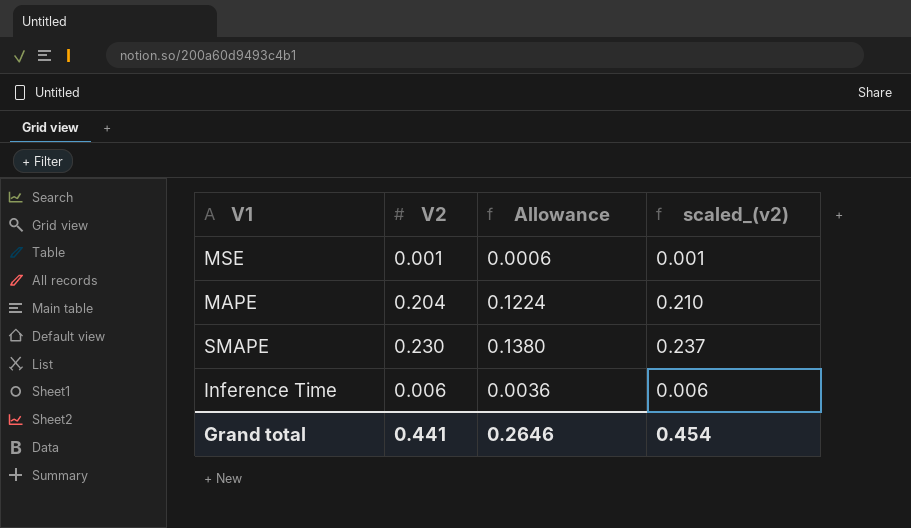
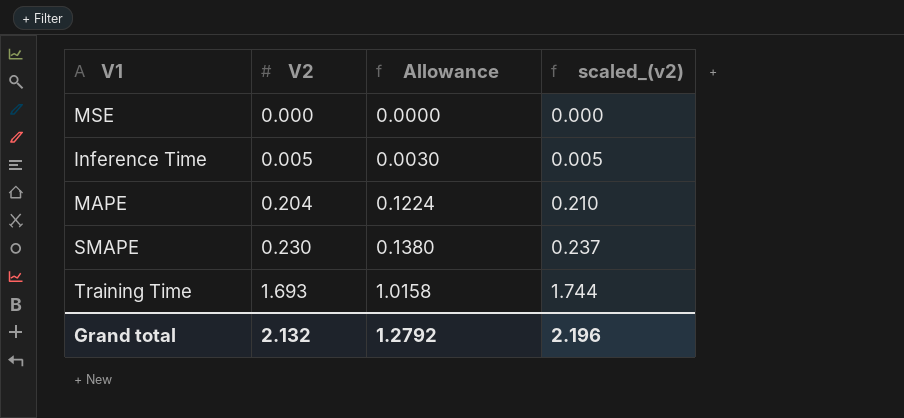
row order: none -> V2 ascending
MSE | V2: 0.001 -> 0.000
MSE | Allowance: 0.0006 -> 0.0000
MSE | scaled_(v2): 0.001 -> 0.000
Inference Time | V2: 0.006 -> 0.005
Inference Time | Allowance: 0.0036 -> 0.0030
Inference Time | scaled_(v2): 0.006 -> 0.005
row Training Time: none -> 1.693 | 1.0158 | 1.744
Grand total | V2: 0.441 -> 2.132
Grand total | Allowance: 0.2646 -> 1.2792
Grand total | scaled_(v2): 0.454 -> 2.196

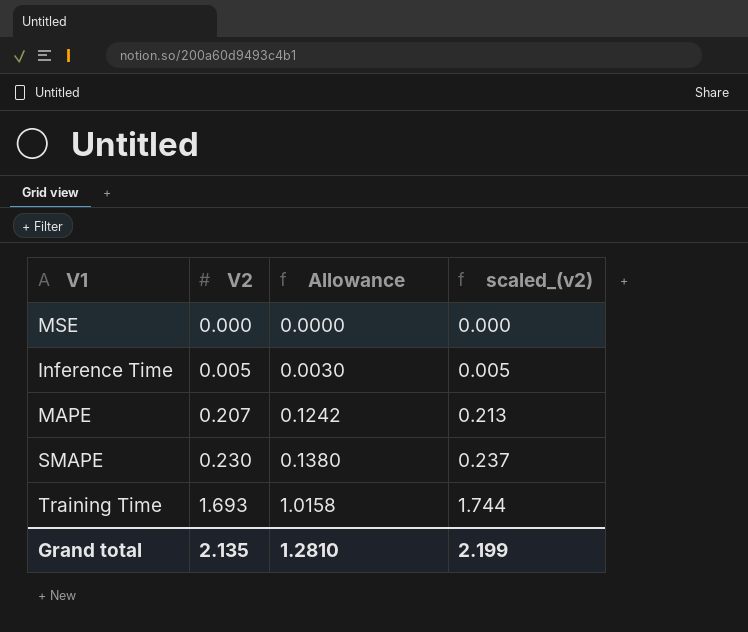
MAPE | V2: 0.204 -> 0.207
MAPE | Allowance: 0.1224 -> 0.1242
MAPE | scaled_(v2): 0.210 -> 0.213
Grand total | V2: 2.132 -> 2.135
Grand total | Allowance: 1.2792 -> 1.2810
Grand total | scaled_(v2): 2.196 -> 2.199

